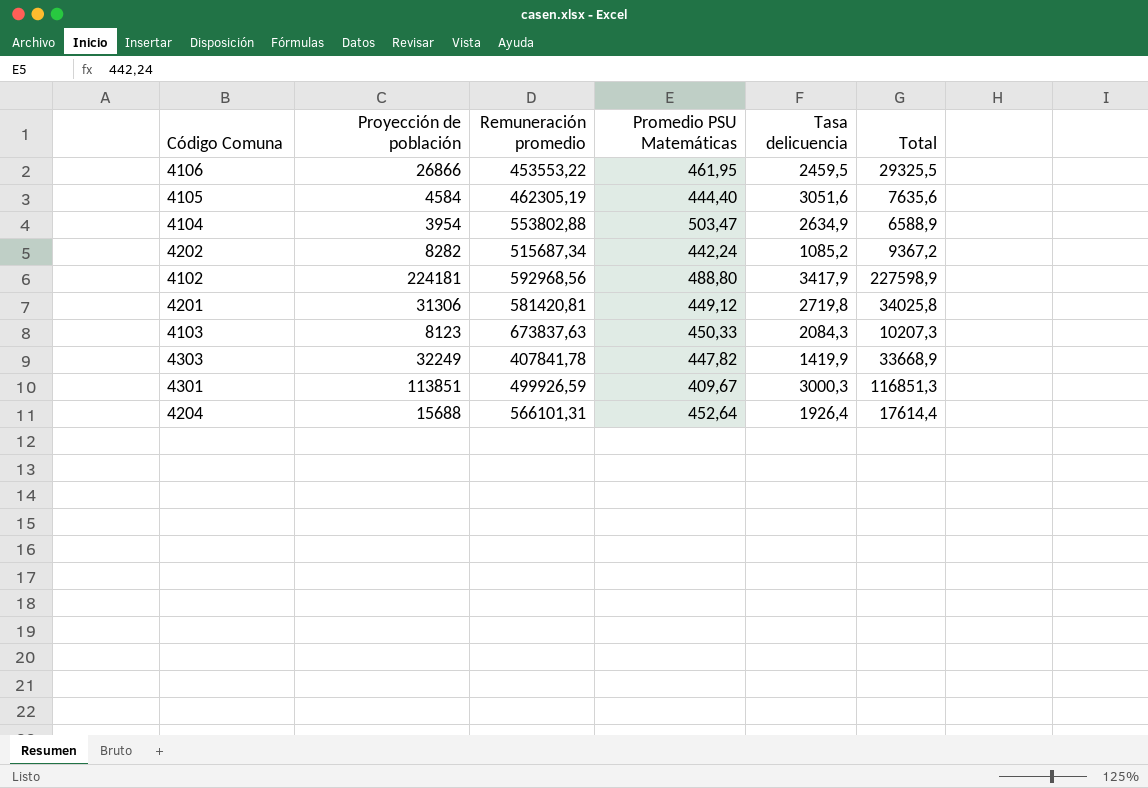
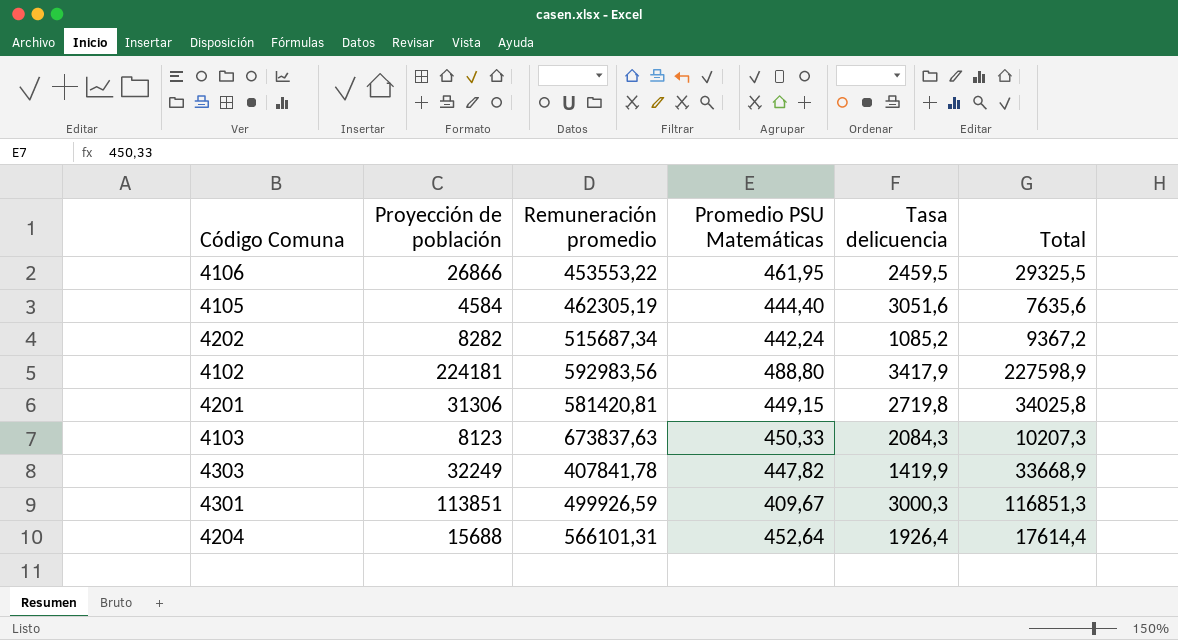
row 4104: 3954 | 553802,88 | 503,47 | 2634,9 | 6588,9 -> none
4102 | Remuneración promedio: 592968,56 -> 592983,56
4201 | Promedio PSU Matemáticas: 449,12 -> 449,15

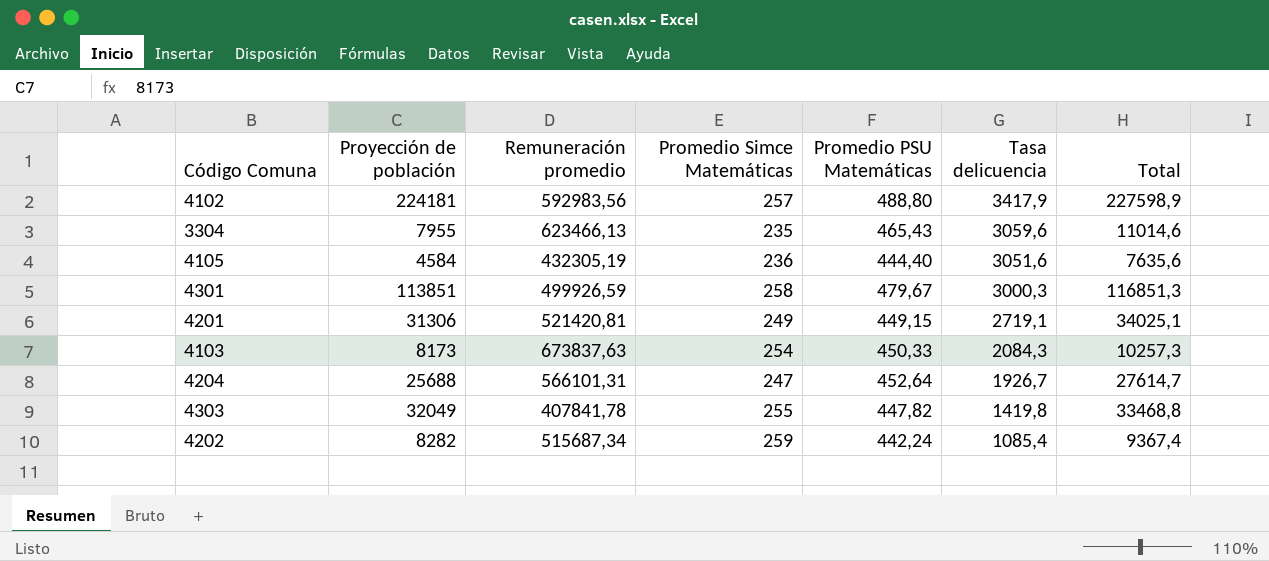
row order: none -> Tasa delicuencia descending
column Promedio Simce Matemáticas | position: none -> 4
row 4106: 26866 | 453553,22 | 461,95 | 2459,5 | 29325,5 -> none
row 3304: none -> 7955 | 623466,13 | 235 | 465,43 | 3059,6 | 11014,6
4105 | Remuneración promedio: 462305,19 -> 432305,19
4301 | Promedio PSU Matemáticas: 409,67 -> 479,67
4201 | Remuneración promedio: 581420,81 -> 521420,81
4201 | Tasa delicuencia: 2719,8 -> 2719,1
4201 | Total: 34025,8 -> 34025,1
4103 | Proyección de población: 8123 -> 8173
4103 | Total: 10207,3 -> 10257,3
4204 | Proyección de población: 15688 -> 25688
4204 | Tasa delicuencia: 1926,4 -> 1926,7
4204 | Total: 17614,4 -> 27614,7
4303 | Proyección de población: 32249 -> 32049
4303 | Tasa delicuencia: 1419,9 -> 1419,8
4303 | Total: 33668,9 -> 33468,8
4202 | Tasa delicuencia: 1085,2 -> 1085,4
4202 | Total: 9367,2 -> 9367,4

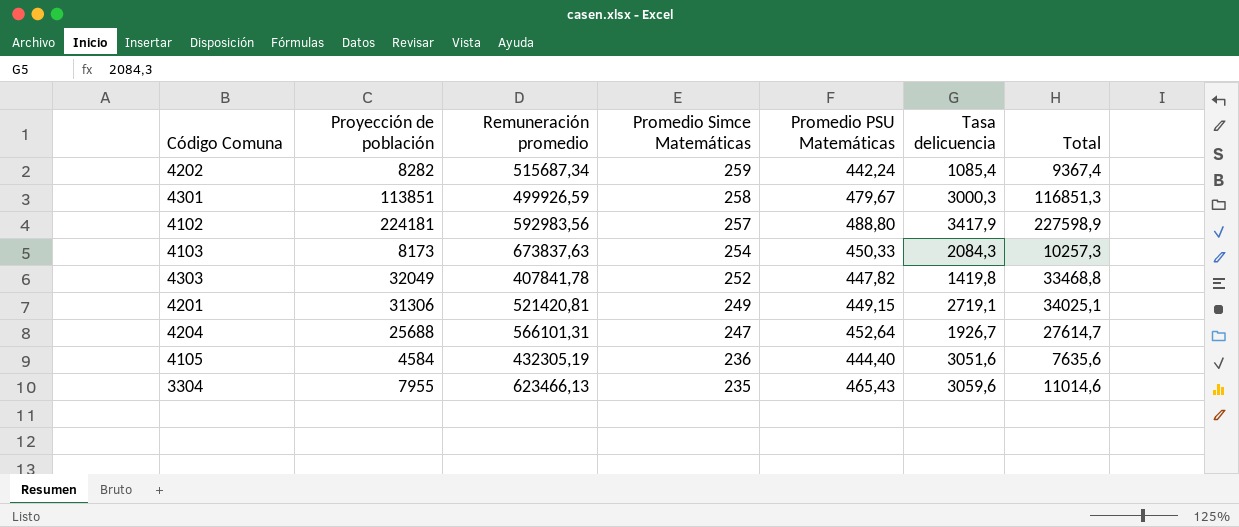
row order: Tasa delicuencia descending -> Promedio Simce Matemáticas descending
4303 | Promedio Simce Matemáticas: 255 -> 252

